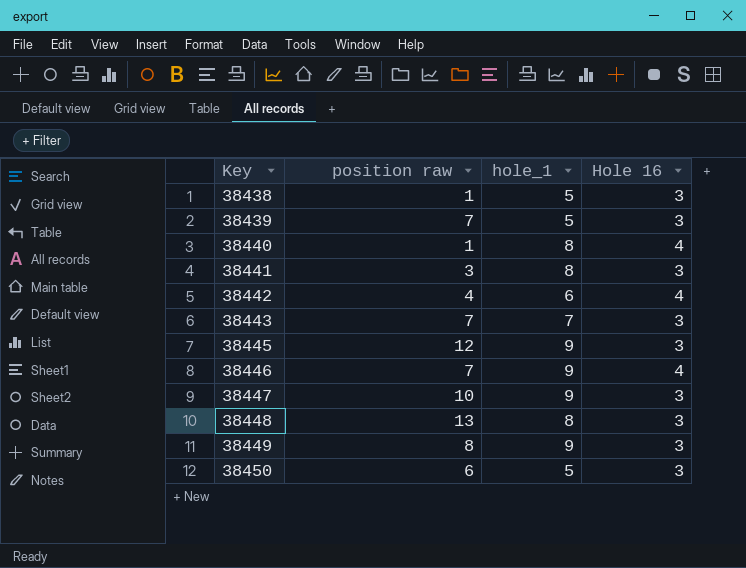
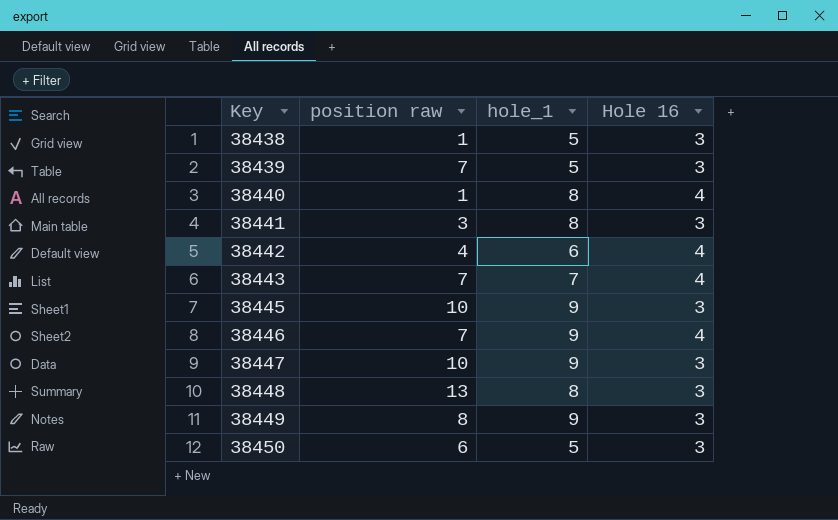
38443 | Hole 16: 3 -> 4
38445 | position raw: 12 -> 10

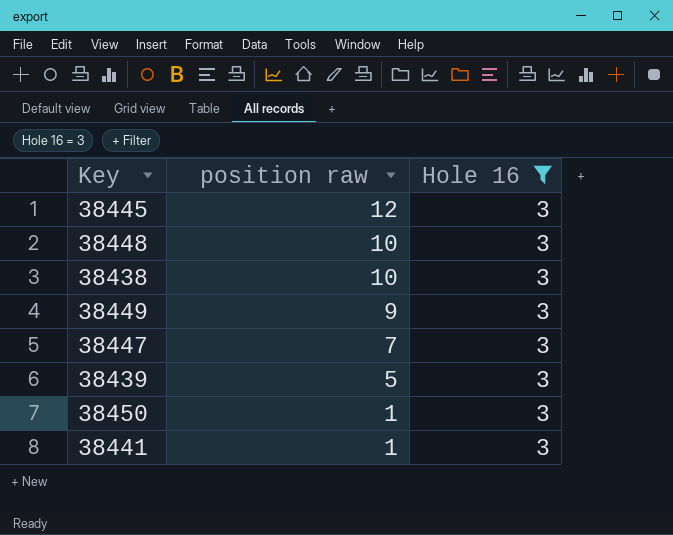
filter: none -> Hole 16 = 3
row order: Key ascending -> position raw descending
column hole_1 | position: 3 -> none
38445 | position raw: 10 -> 12
38448 | position raw: 13 -> 10
38438 | position raw: 1 -> 10
38449 | position raw: 8 -> 9
38447 | position raw: 10 -> 7
38439 | position raw: 7 -> 5
38450 | position raw: 6 -> 1
38441 | position raw: 3 -> 1

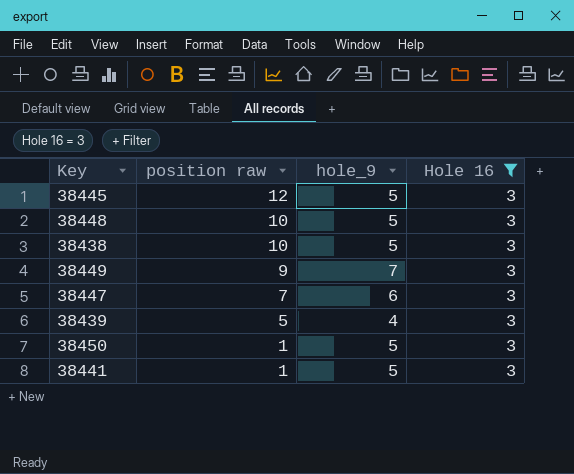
column hole_9 | position: none -> 3

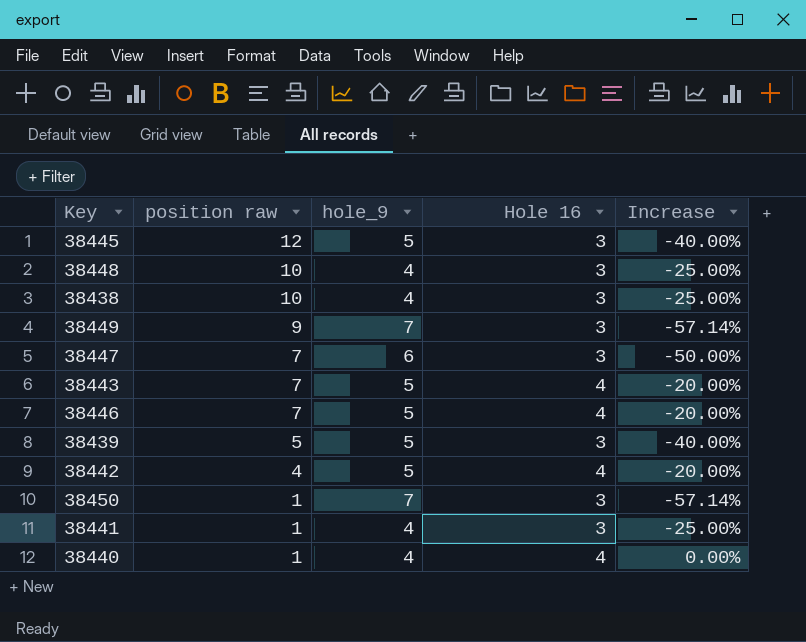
filter: Hole 16 = 3 -> none
column Increase | formula: none -> ([Hole 16] - [hole_9]) / [hole_9]
38448 | hole_9: 5 -> 4
38438 | hole_9: 5 -> 4
38439 | hole_9: 4 -> 5
38450 | hole_9: 5 -> 7
38441 | hole_9: 5 -> 4

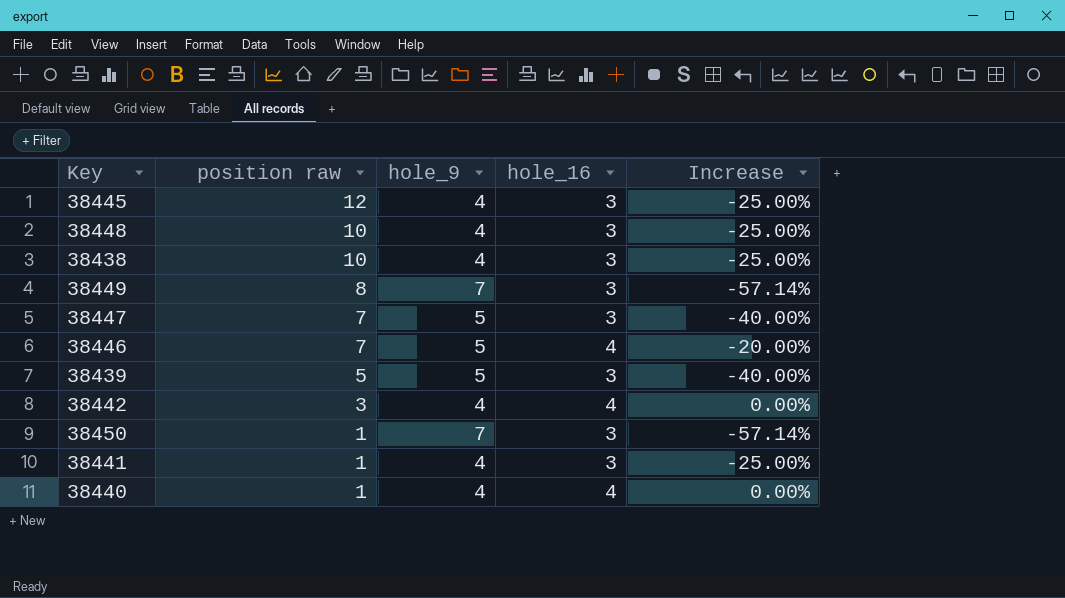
column name: Hole 16 -> hole_16
row 38443: 7 | 5 | 4 | -20.00% -> none
38445 | hole_9: 5 -> 4
38445 | Increase: -40.00% -> -25.00%
38449 | position raw: 9 -> 8
38447 | hole_9: 6 -> 5
38447 | Increase: -50.00% -> -40.00%
38442 | position raw: 4 -> 3
38442 | hole_9: 5 -> 4
38442 | Increase: -20.00% -> 0.00%

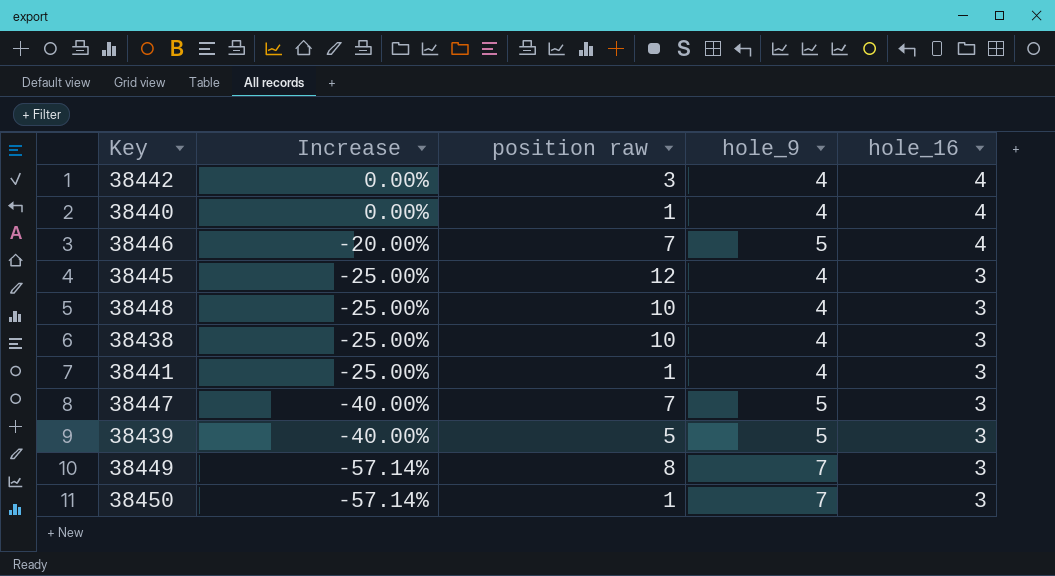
row order: position raw descending -> Increase descending
column Increase | position: 5 -> 2

